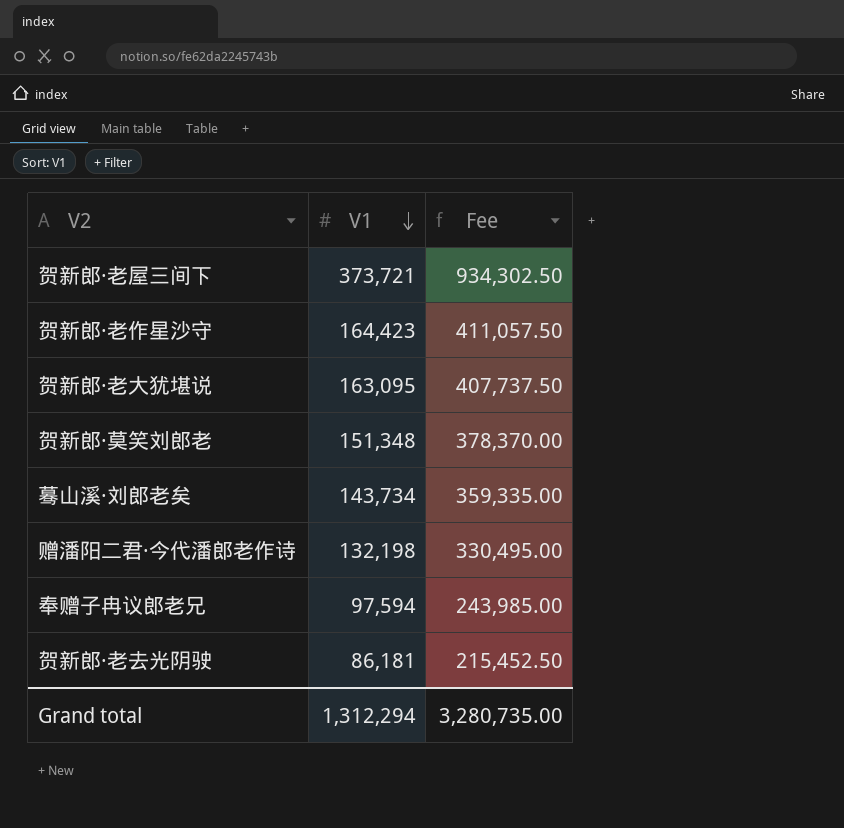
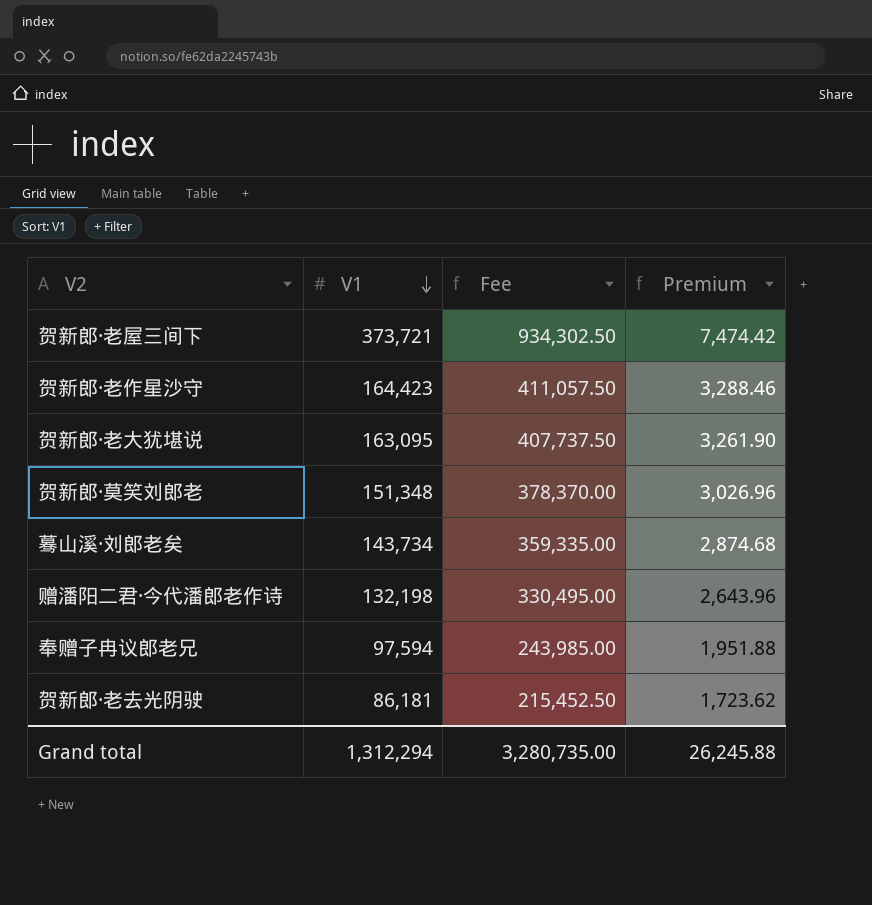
column Premium | formula: none -> [V1] * 0.02

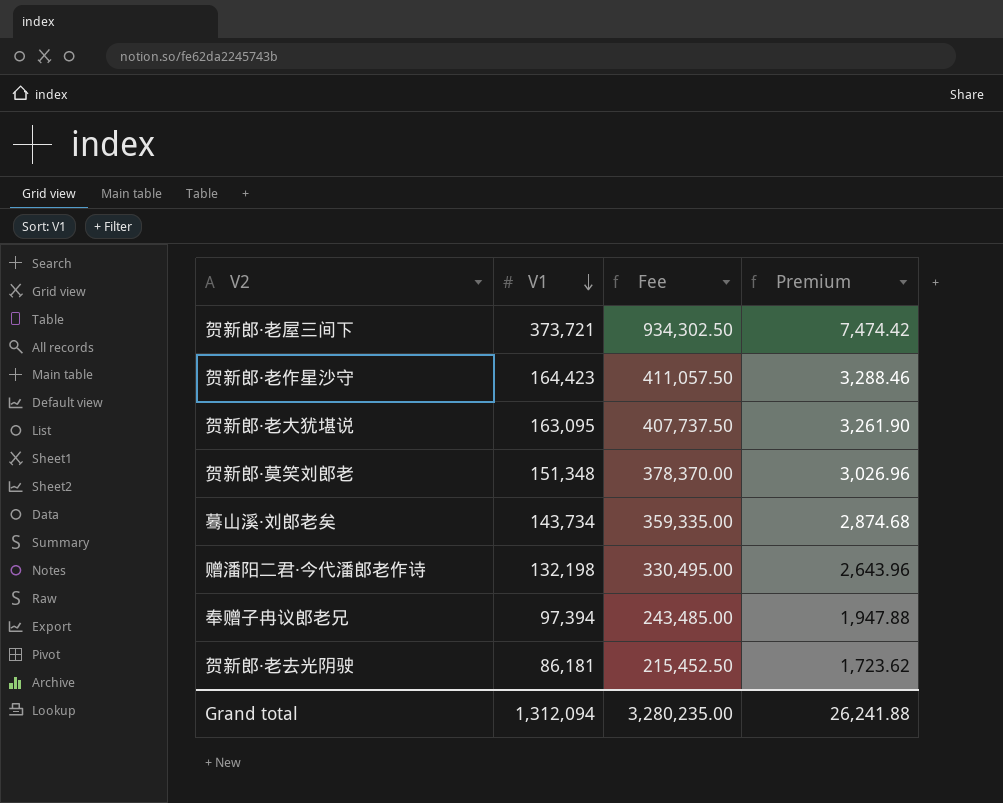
奉赠子冉议郎老兄 | V1: 97,594 -> 97,394
奉赠子冉议郎老兄 | Fee: 243,985.00 -> 243,485.00
奉赠子冉议郎老兄 | Premium: 1,951.88 -> 1,947.88
Grand total | V1: 1,312,294 -> 1,312,094
Grand total | Fee: 3,280,735.00 -> 3,280,235.00
Grand total | Premium: 26,245.88 -> 26,241.88

